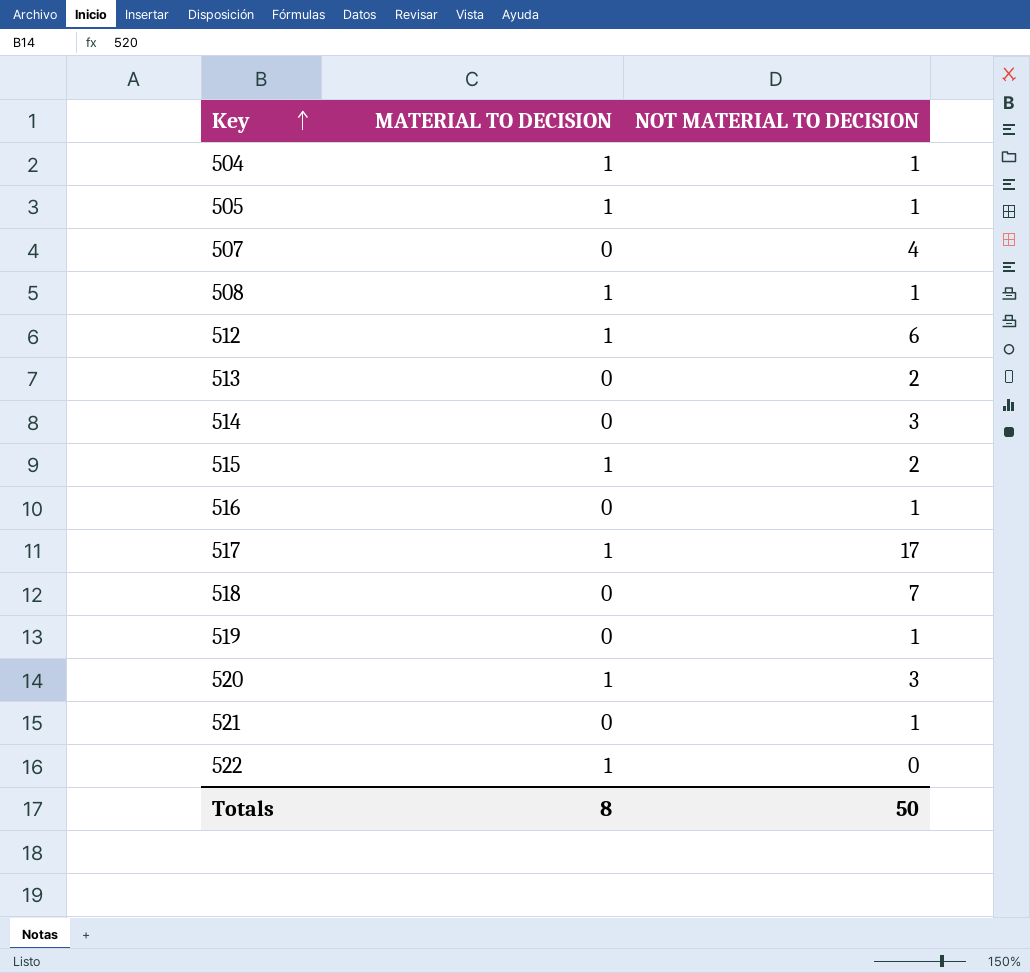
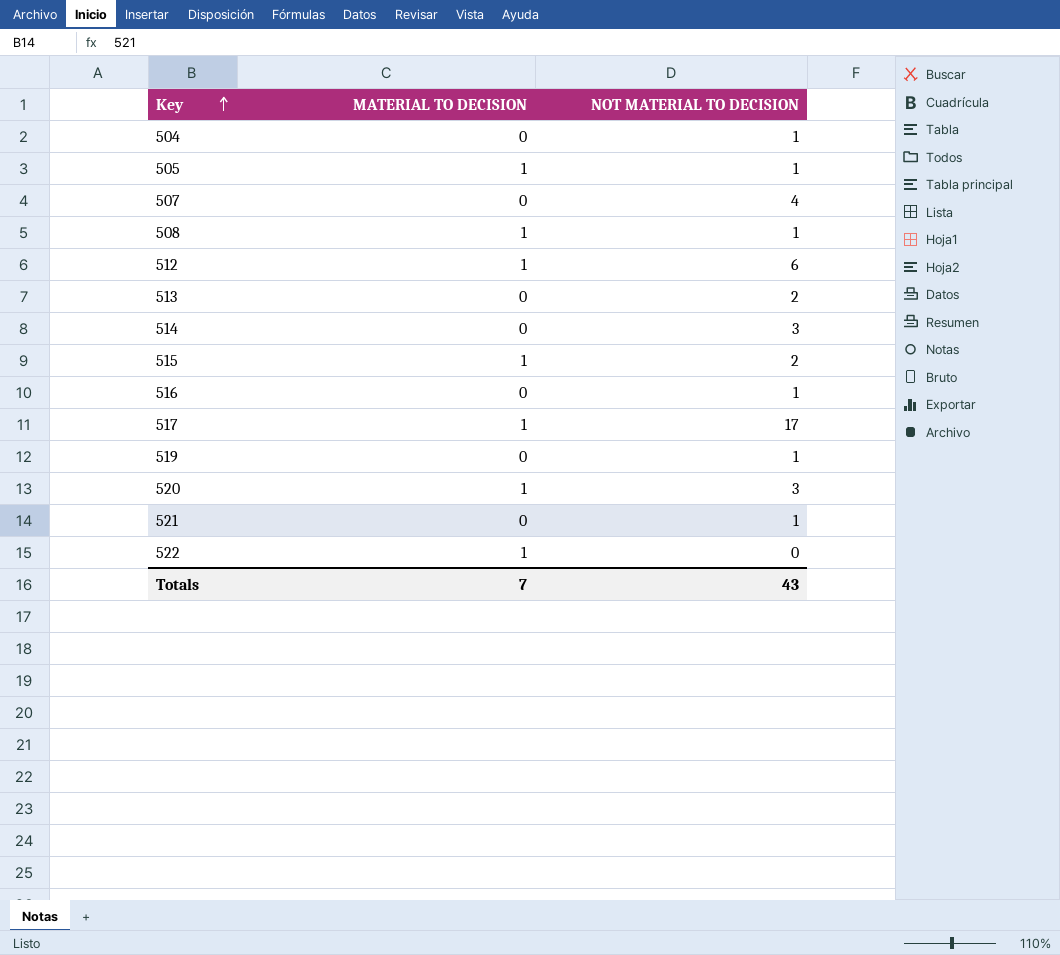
row 518: 0 | 7 -> none
504 | MATERIAL TO DECISION: 1 -> 0
Totals | MATERIAL TO DECISION: 8 -> 7
Totals | NOT MATERIAL TO DECISION: 50 -> 43

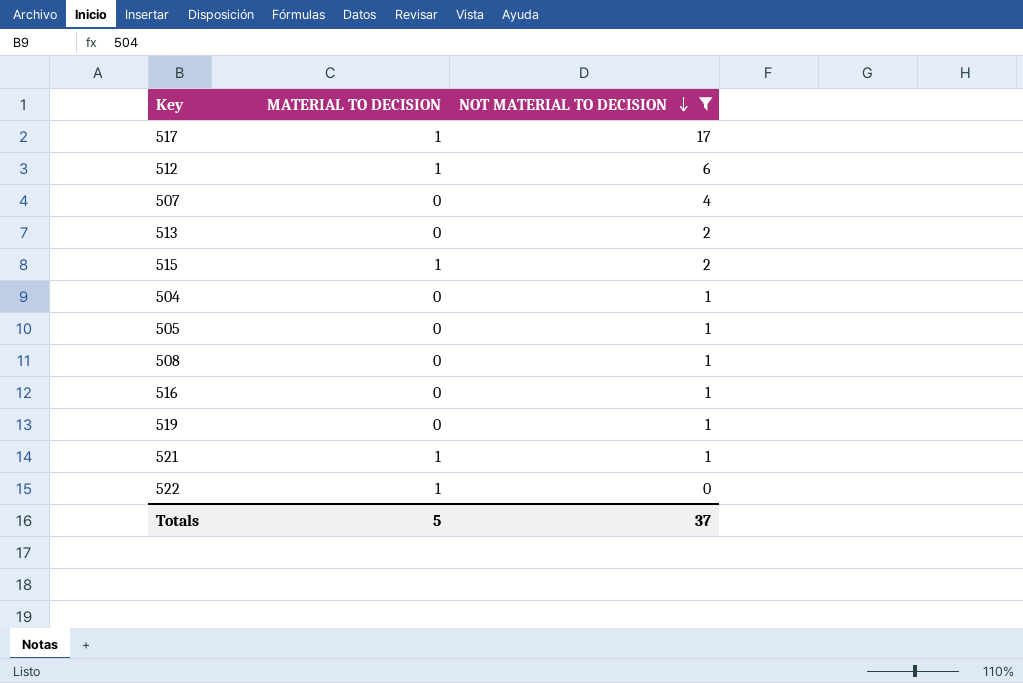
filter: none -> NOT MATERIAL TO DECISION != 3
row order: Key ascending -> NOT MATERIAL TO DECISION descending
505 | MATERIAL TO DECISION: 1 -> 0
508 | MATERIAL TO DECISION: 1 -> 0
521 | MATERIAL TO DECISION: 0 -> 1
Totals | MATERIAL TO DECISION: 7 -> 5
Totals | NOT MATERIAL TO DECISION: 43 -> 37

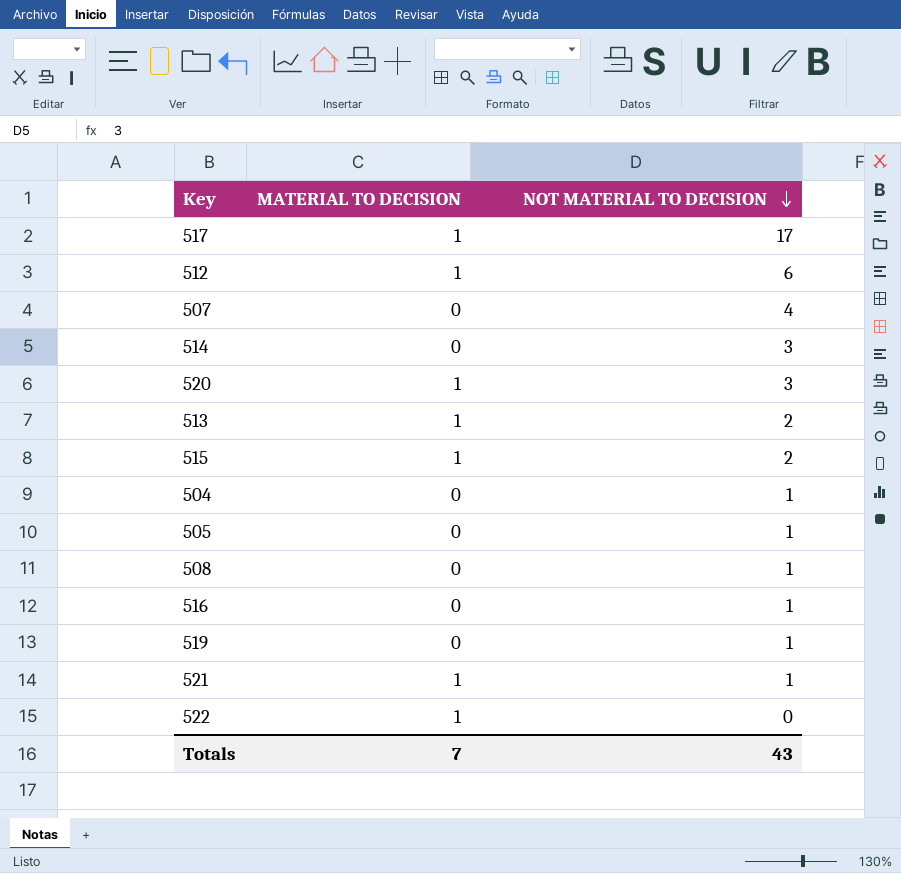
filter: NOT MATERIAL TO DECISION != 3 -> none
513 | MATERIAL TO DECISION: 0 -> 1
Totals | MATERIAL TO DECISION: 5 -> 7
Totals | NOT MATERIAL TO DECISION: 37 -> 43

